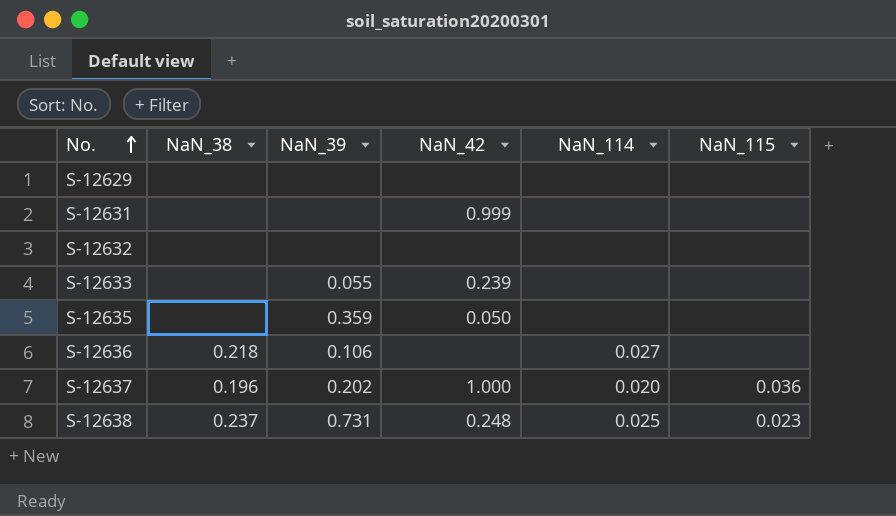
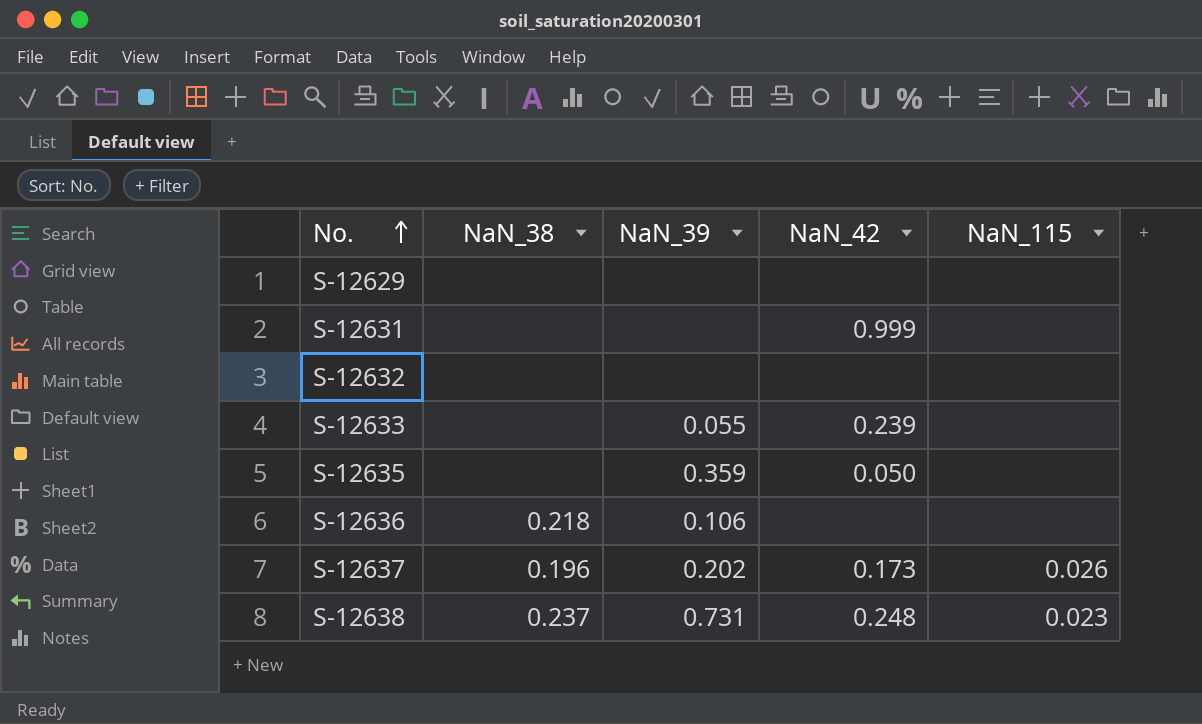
column NaN_114 | position: 5 -> none
S-12637 | NaN_42: 1.000 -> 0.173
S-12637 | NaN_115: 0.036 -> 0.026

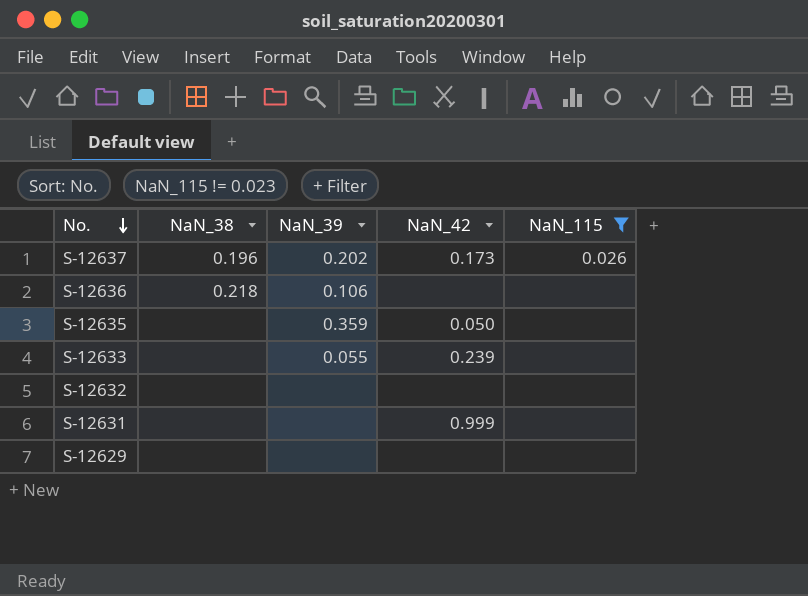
filter: none -> NaN_115 != 0.023
row order: No. ascending -> No. descending

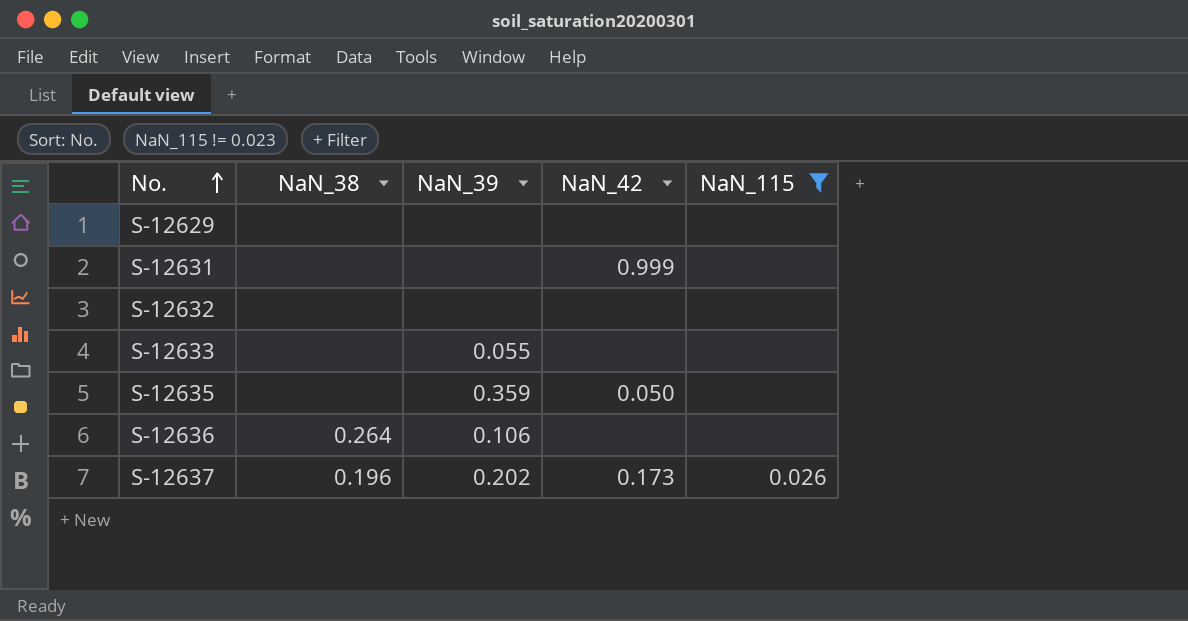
row order: No. descending -> No. ascending
S-12633 | NaN_42: 0.239 -> none
S-12636 | NaN_38: 0.218 -> 0.264

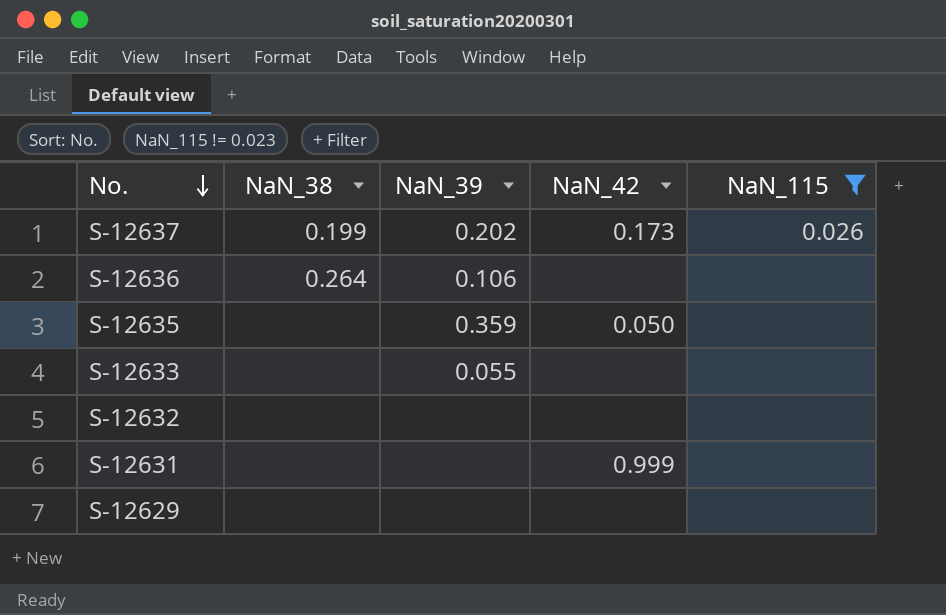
row order: No. ascending -> No. descending
S-12637 | NaN_38: 0.196 -> 0.199

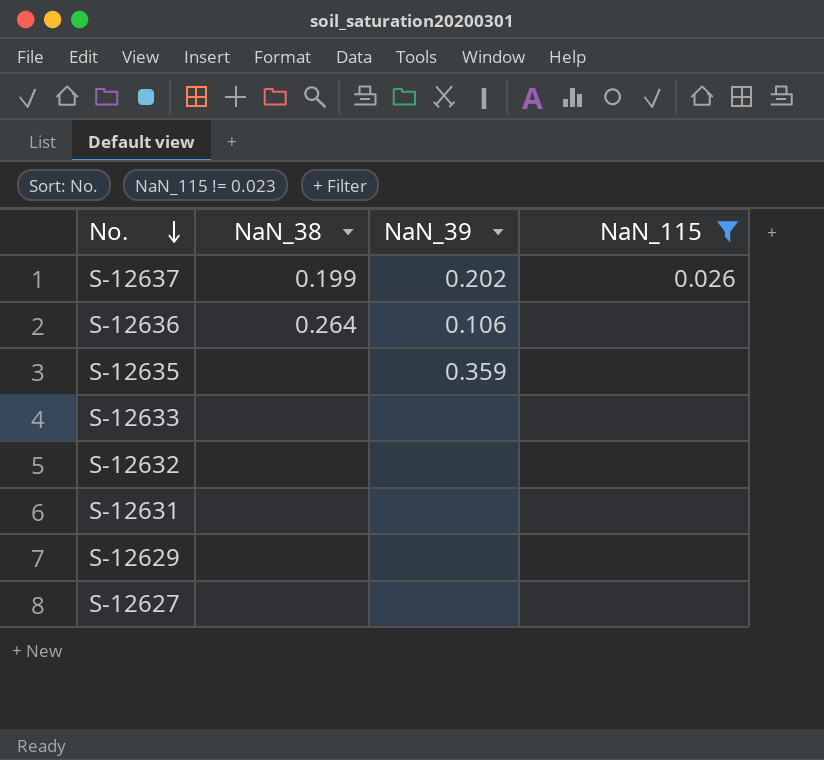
column NaN_42 | position: 4 -> none
S-12633 | NaN_39: 0.055 -> none
row S-12627: none -> none | none | none

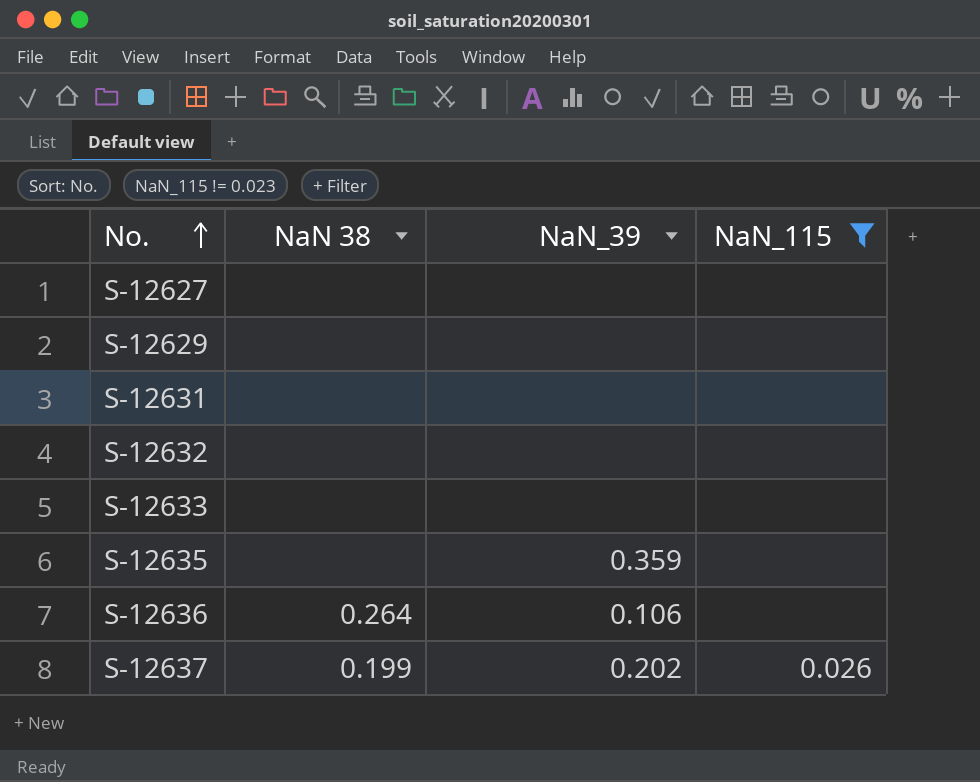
row order: No. descending -> No. ascending
column name: NaN_38 -> NaN 38

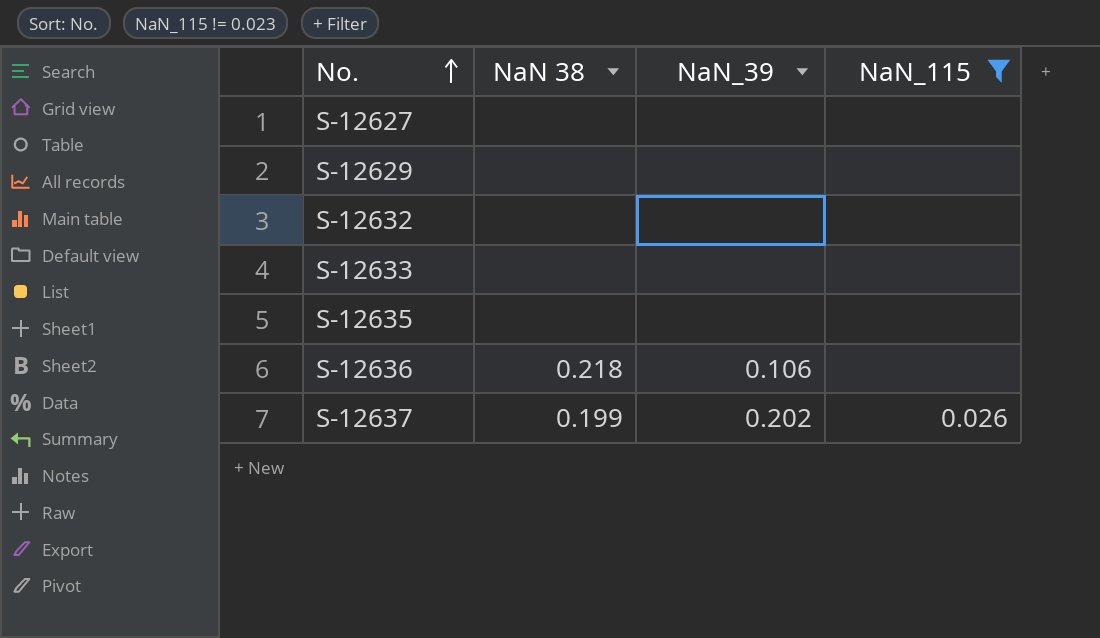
row S-12631: none | none | none -> none
S-12635 | NaN_39: 0.359 -> none
S-12636 | NaN 38: 0.264 -> 0.218

